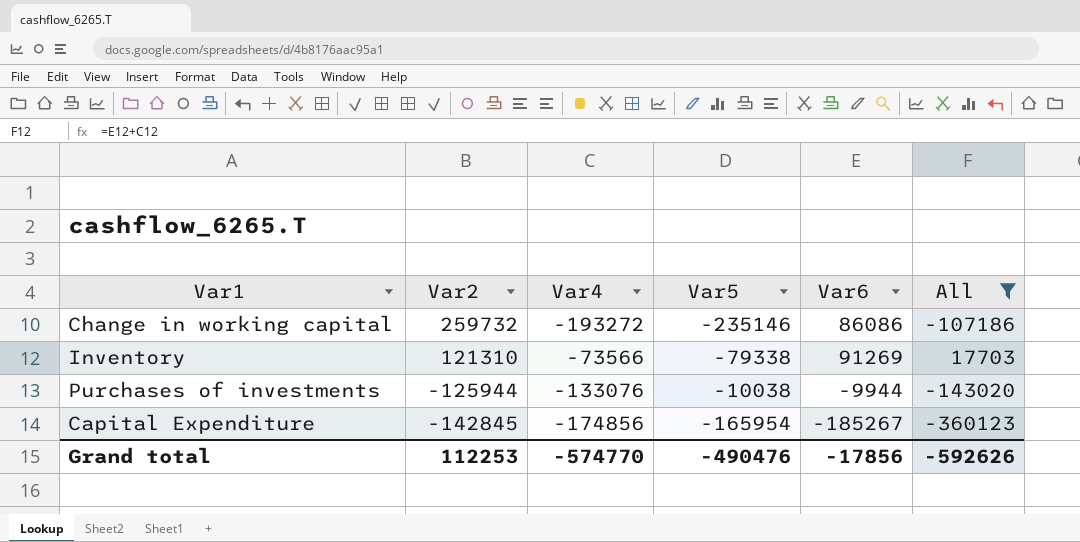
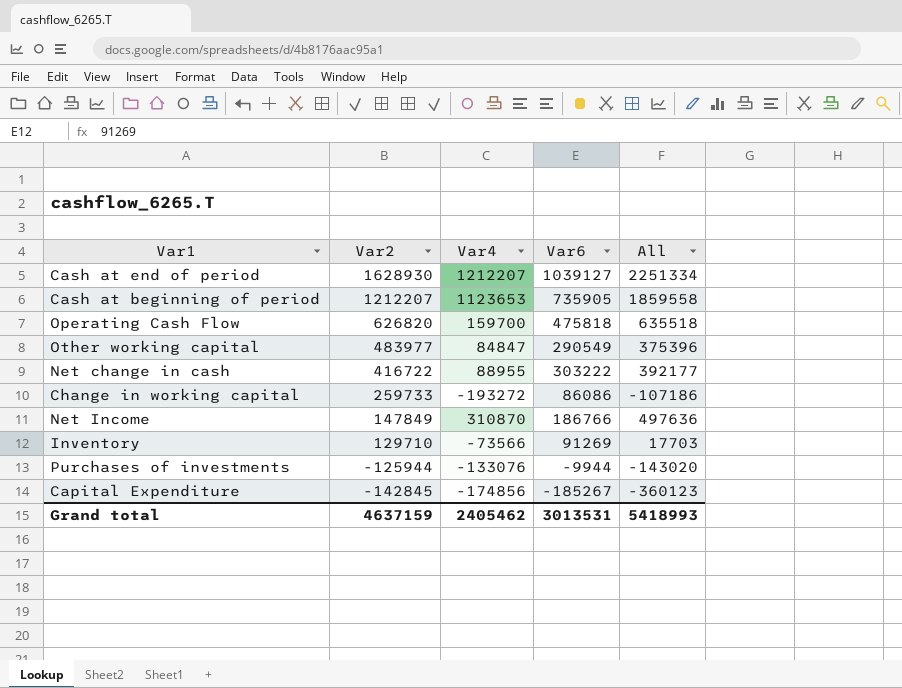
filter: All <= 17703 -> none
column Var5 | position: 4 -> none
Change in working capital | Var2: 259732 -> 259733
Inventory | Var2: 121310 -> 129710
Grand total | Var2: 112253 -> 4637159
Grand total | Var4: -574770 -> 2405462
Grand total | Var6: -17856 -> 3013531
Grand total | All: -592626 -> 5418993

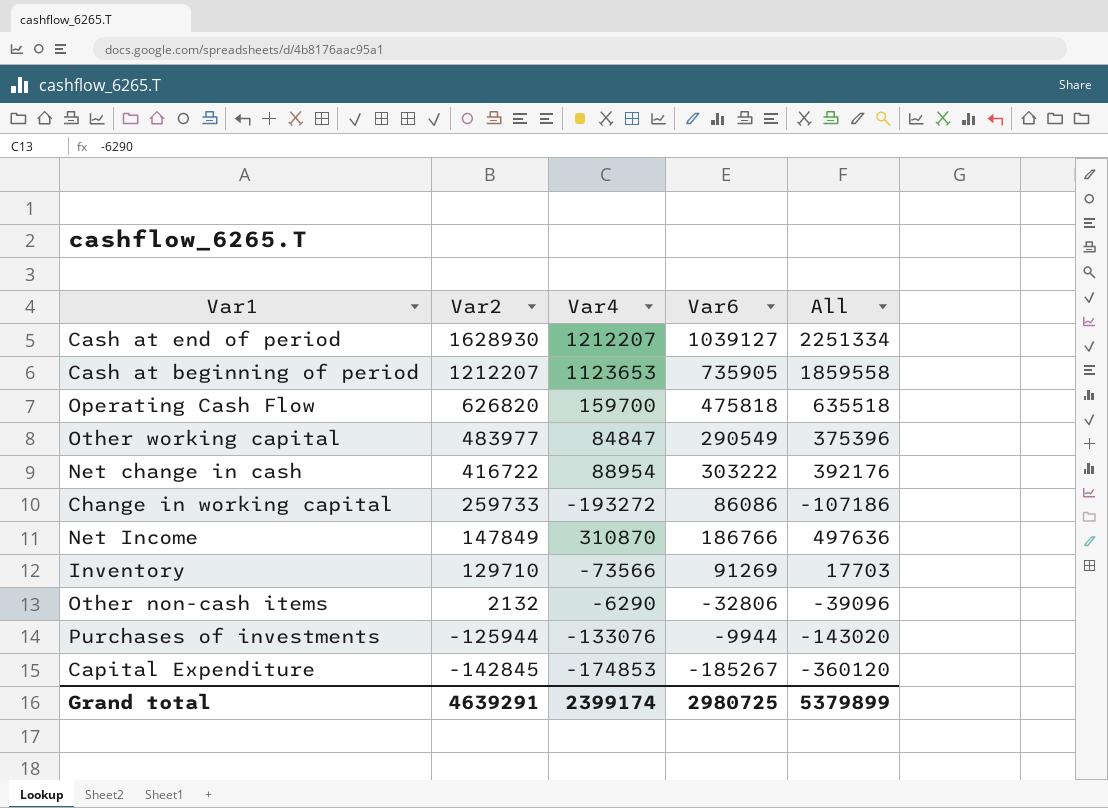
Net change in cash | Var4: 88955 -> 88954
Net change in cash | All: 392177 -> 392176
row Other non-cash items: none -> 2132 | -6290 | -32806 | -39096
Capital Expenditure | Var4: -174856 -> -174853
Capital Expenditure | All: -360123 -> -360120
Grand total | Var2: 4637159 -> 4639291
Grand total | Var4: 2405462 -> 2399174
Grand total | Var6: 3013531 -> 2980725
Grand total | All: 5418993 -> 5379899

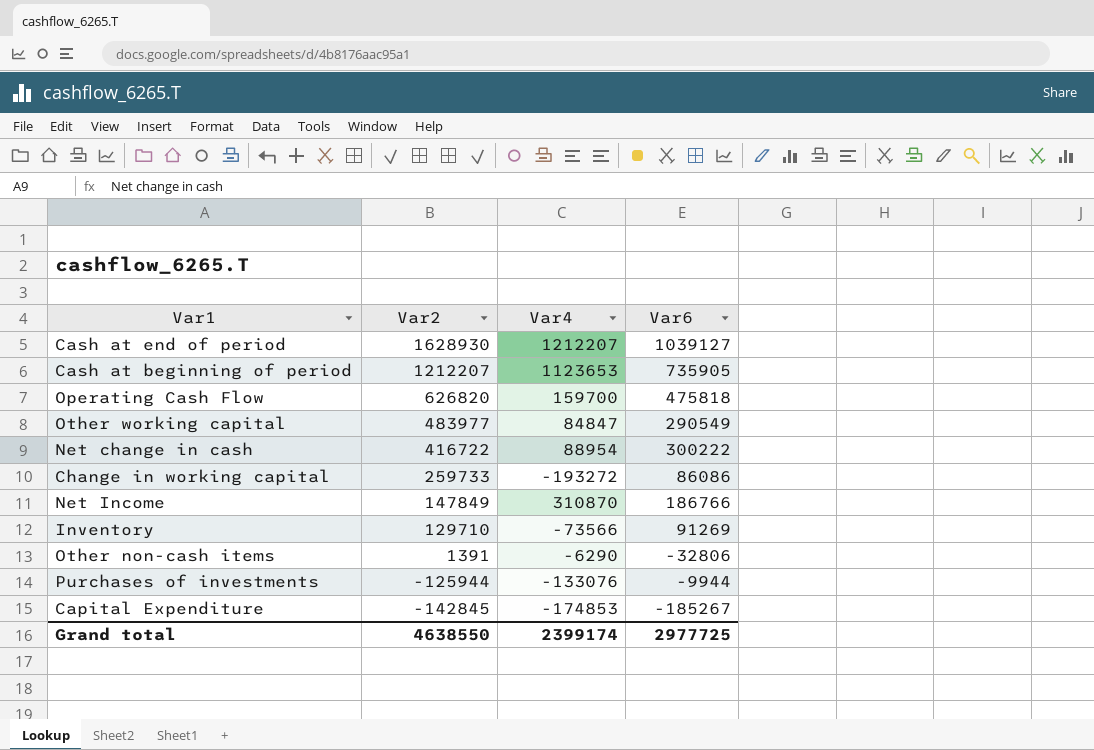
column All | formula: [Var4] + [Var6] -> none
Net change in cash | Var6: 303222 -> 300222
Other non-cash items | Var2: 2132 -> 1391
Grand total | Var2: 4639291 -> 4638550
Grand total | Var6: 2980725 -> 2977725

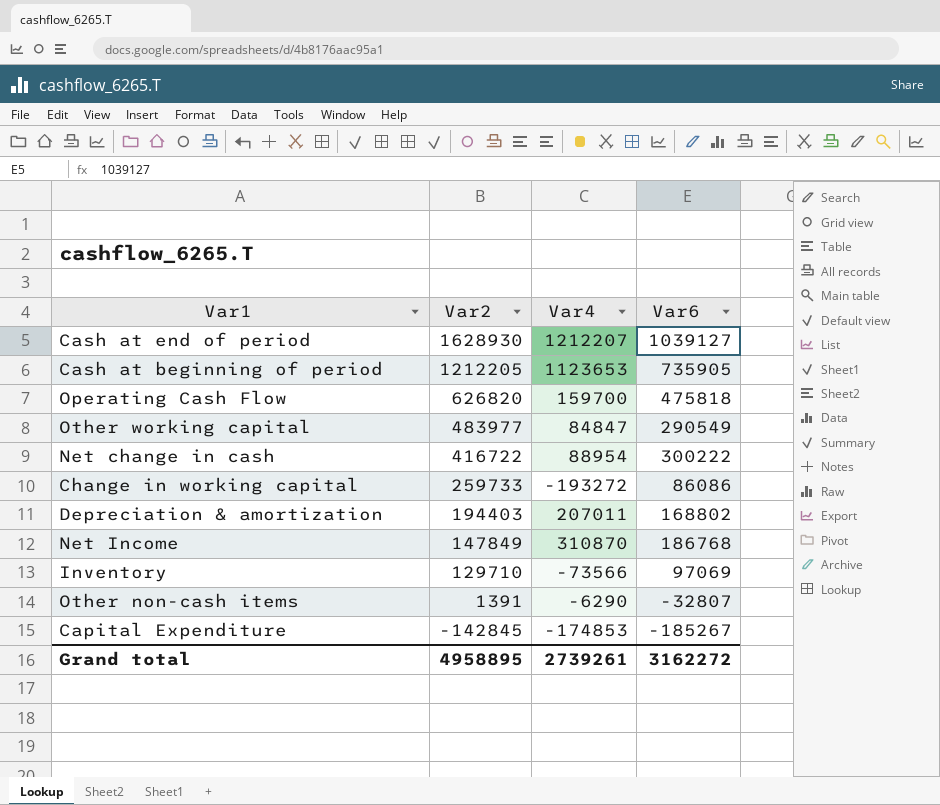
row Purchases of investments: -125944 | -133076 | -9944 -> none
Cash at beginning of period | Var2: 1212207 -> 1212205
row Depreciation & amortization: none -> 194403 | 207011 | 168802
Net Income | Var6: 186766 -> 186768
Inventory | Var6: 91269 -> 97069
Other non-cash items | Var6: -32806 -> -32807
Grand total | Var2: 4638550 -> 4958895
Grand total | Var4: 2399174 -> 2739261
Grand total | Var6: 2977725 -> 3162272

